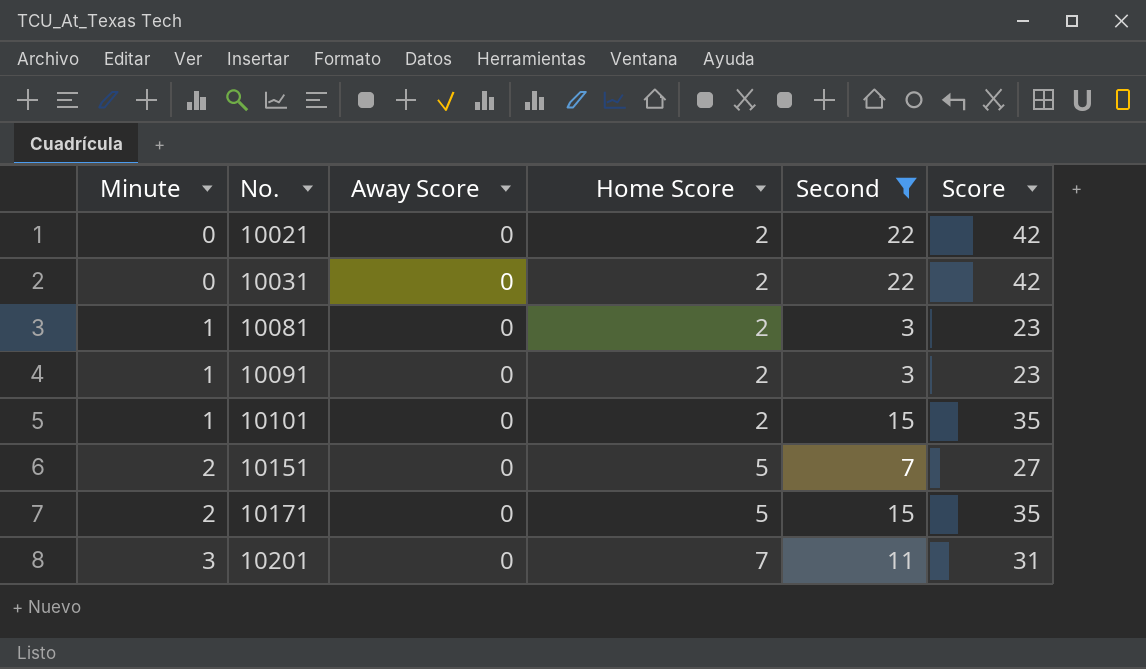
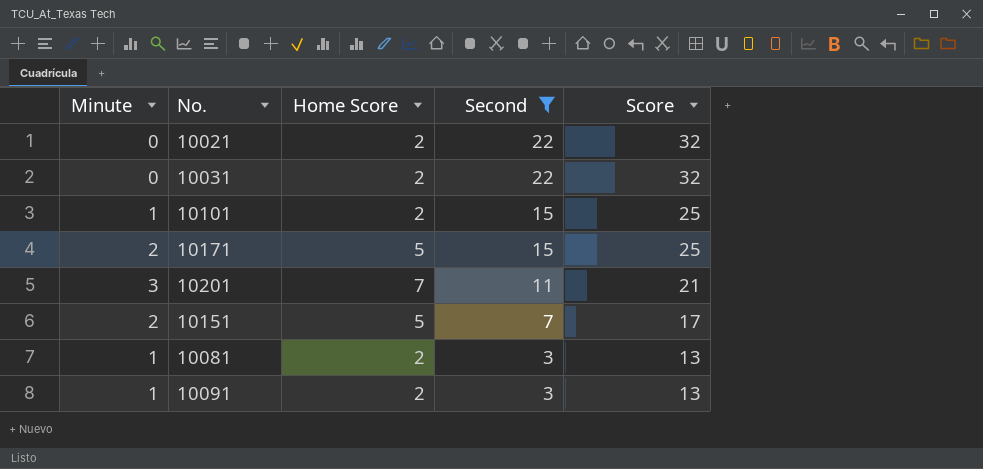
row order: Minute ascending -> Second descending
column Away Score | position: 3 -> none
column Score | formula: [Second] + 20 -> [Second] + 10

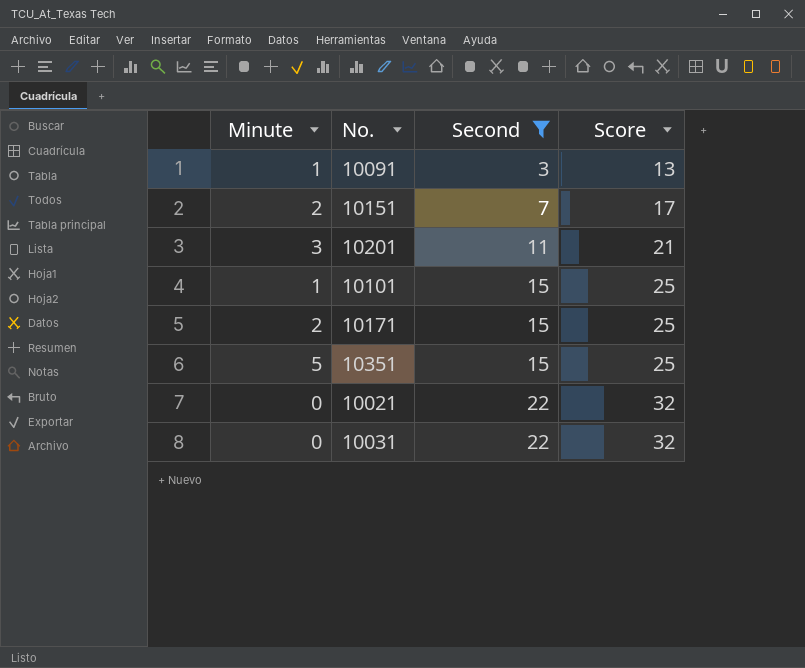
row order: Second descending -> Second ascending
column Home Score | position: 3 -> none
row 10081: 1 | 2 | 3 | 13 -> none
row 10351: none -> 5 | 15 | 25

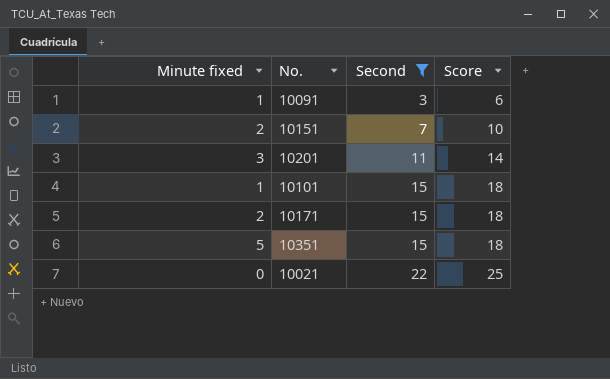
column name: Minute -> Minute fixed
column Score | formula: [Second] + 10 -> [Second] + 3
row 10031: 0 | 22 | 32 -> none

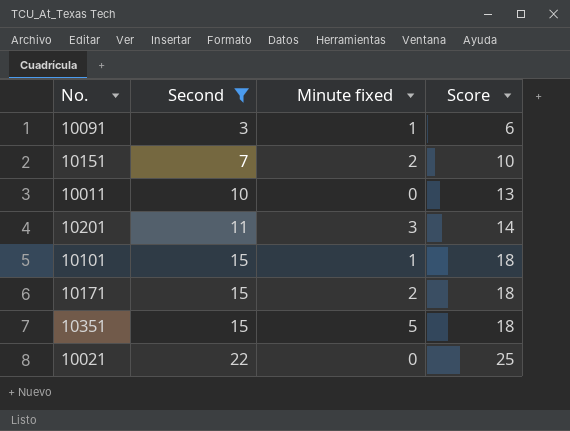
column Minute fixed | position: 1 -> 3
row 10011: none -> 10 | 0 | 13

